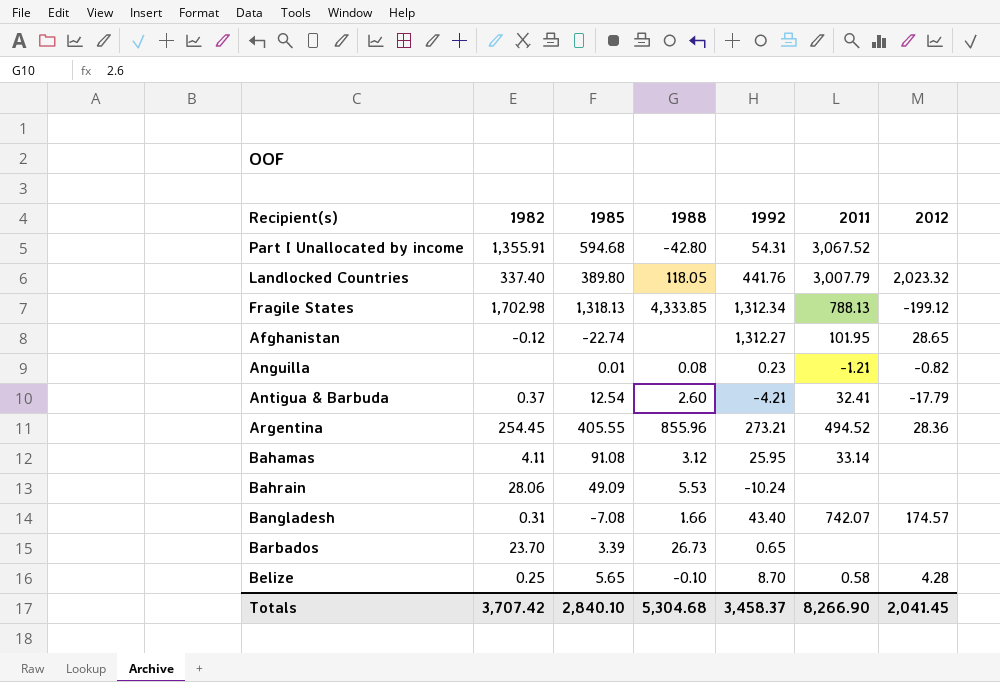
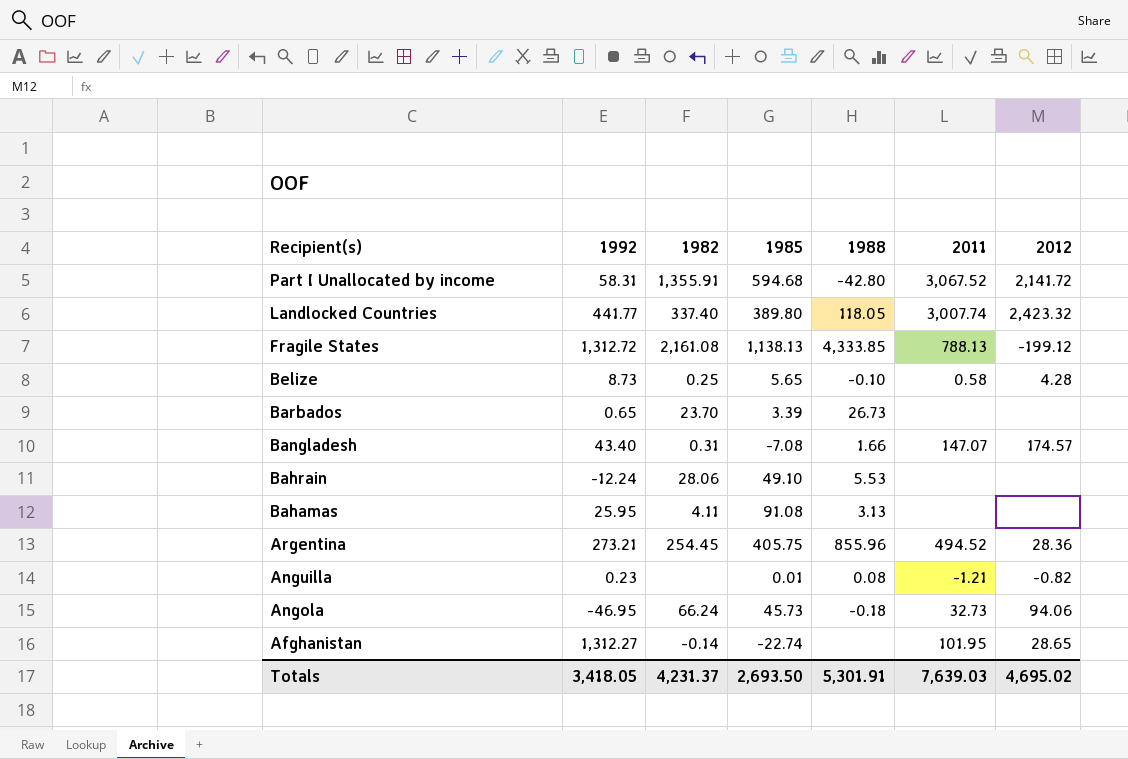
row order: none -> Recipient(s) descending
column 1992 | position: 5 -> 2
row Antigua & Barbuda: 0.37 | 12.54 | 2.60 | -4.21 | 32.41 | -17.79 -> none
Part I Unallocated by income | 1992: 54.31 -> 58.31
Part I Unallocated by income | 2012: none -> 2,141.72
Landlocked Countries | 1992: 441.76 -> 441.77
Landlocked Countries | 2011: 3,007.79 -> 3,007.74
Landlocked Countries | 2012: 2,023.32 -> 2,423.32
Fragile States | 1992: 1,312.34 -> 1,312.72
Fragile States | 1982: 1,702.98 -> 2,161.08
Fragile States | 1985: 1,318.13 -> 1,138.13
Belize | 1992: 8.70 -> 8.73
Bangladesh | 2011: 742.07 -> 147.07
Bahrain | 1992: -10.24 -> -12.24
Bahrain | 1985: 49.09 -> 49.10
Bahamas | 1988: 3.12 -> 3.13
Bahamas | 2011: 33.14 -> none
Argentina | 1985: 405.55 -> 405.75
row Angola: none -> -46.95 | 66.24 | 45.73 | -0.18 | 32.73 | 94.06
Afghanistan | 1982: -0.12 -> -0.14
Totals | 1992: 3,458.37 -> 3,418.05
Totals | 1982: 3,707.42 -> 4,231.37
Totals | 1985: 2,840.10 -> 2,693.50
Totals | 1988: 5,304.68 -> 5,301.91
Totals | 2011: 8,266.90 -> 7,639.03
Totals | 2012: 2,041.45 -> 4,695.02

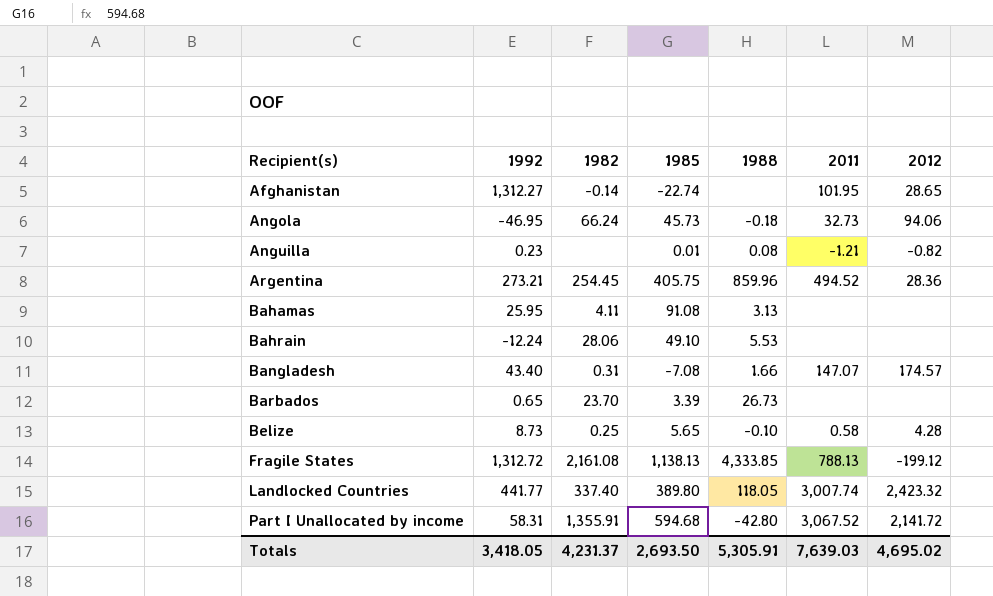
row order: Recipient(s) descending -> Recipient(s) ascending
Argentina | 1988: 855.96 -> 859.96
Totals | 1988: 5,301.91 -> 5,305.91

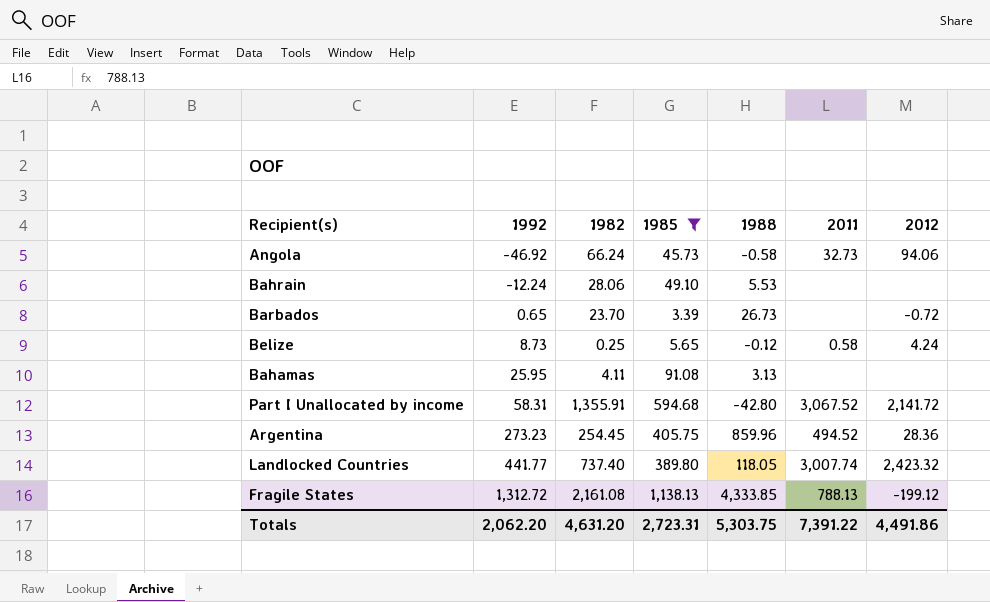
filter: none -> 1985 >= 3.39
row order: Recipient(s) ascending -> 1992 ascending
Angola | 1992: -46.95 -> -46.92
Angola | 1988: -0.18 -> -0.58
Barbados | 2012: none -> -0.72
Belize | 1988: -0.10 -> -0.12
Belize | 2012: 4.28 -> 4.24
Argentina | 1992: 273.21 -> 273.23
Landlocked Countries | 1982: 337.40 -> 737.40
Totals | 1992: 3,418.05 -> 2,062.20
Totals | 1982: 4,231.37 -> 4,631.20
Totals | 1985: 2,693.50 -> 2,723.31
Totals | 1988: 5,305.91 -> 5,303.75
Totals | 2011: 7,639.03 -> 7,391.22
Totals | 2012: 4,695.02 -> 4,491.86

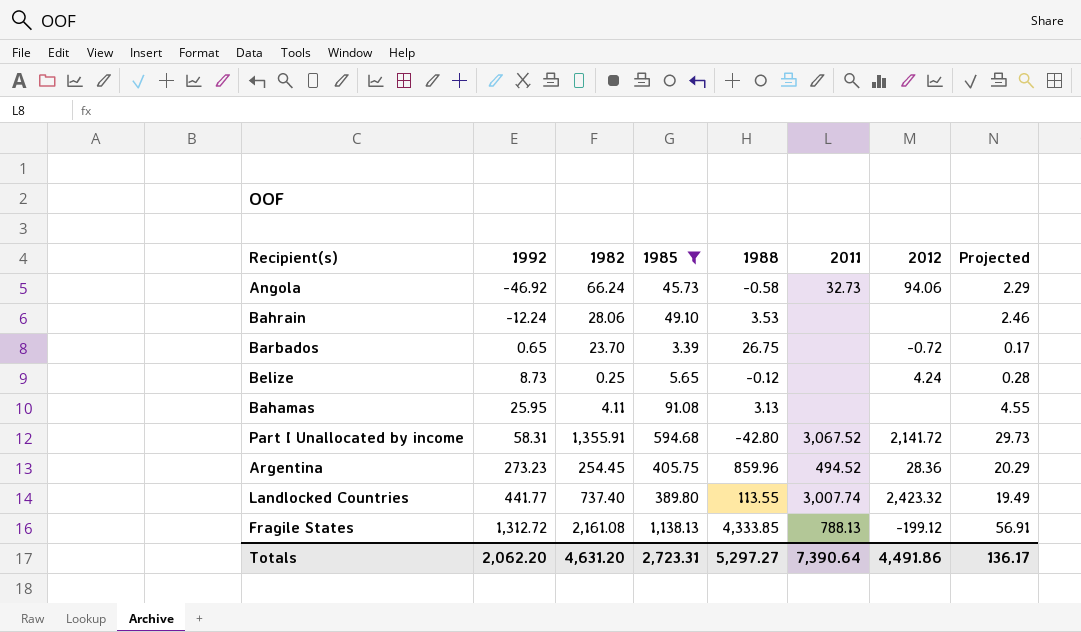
column Projected | formula: none -> [1985] * 0.05
Bahrain | 1988: 5.53 -> 3.53
Barbados | 1988: 26.73 -> 26.75
Belize | 2011: 0.58 -> none
Landlocked Countries | 1988: 118.05 -> 113.55
Totals | 1988: 5,303.75 -> 5,297.27
Totals | 2011: 7,391.22 -> 7,390.64

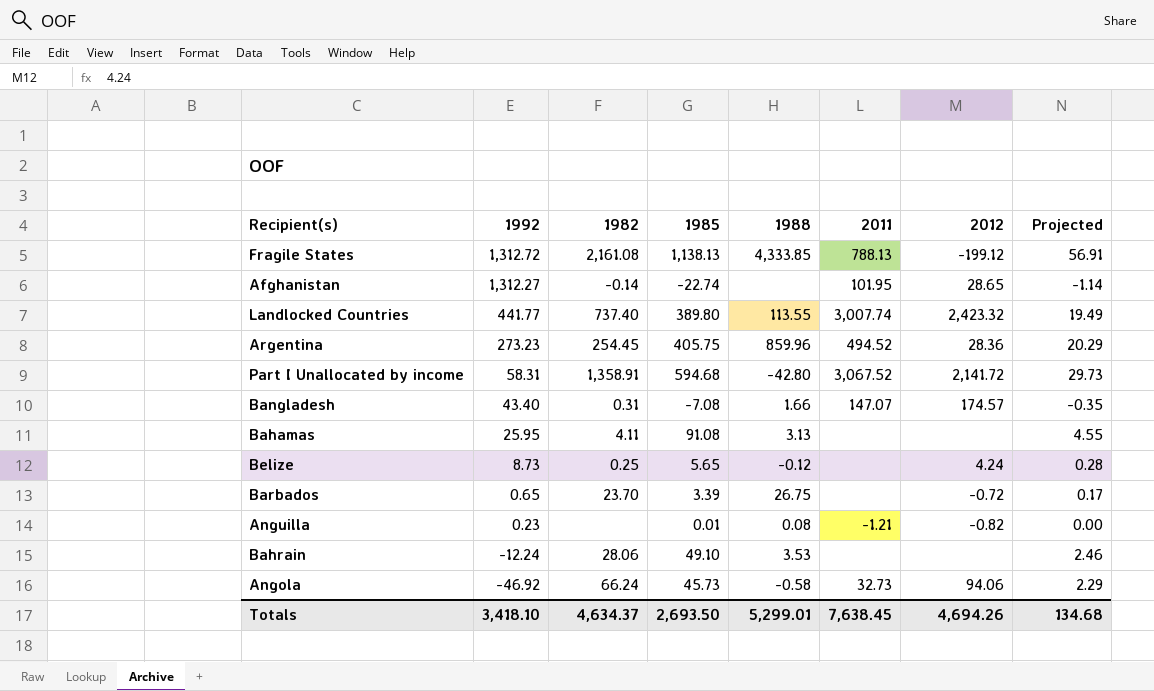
filter: 1985 >= 3.39 -> none
row order: 1992 ascending -> 1992 descending
Part I Unallocated by income | 1982: 1,355.91 -> 1,358.91
Totals | 1992: 2,062.20 -> 3,418.10
Totals | 1982: 4,631.20 -> 4,634.37
Totals | 1985: 2,723.31 -> 2,693.50
Totals | 1988: 5,297.27 -> 5,299.01
Totals | 2011: 7,390.64 -> 7,638.45
Totals | 2012: 4,491.86 -> 4,694.26
Totals | Projected: 136.17 -> 134.68

